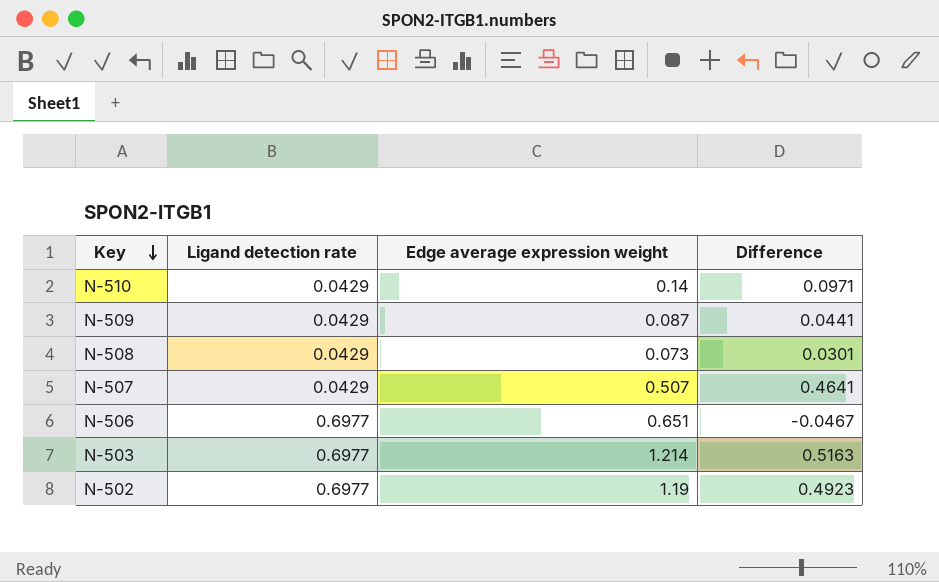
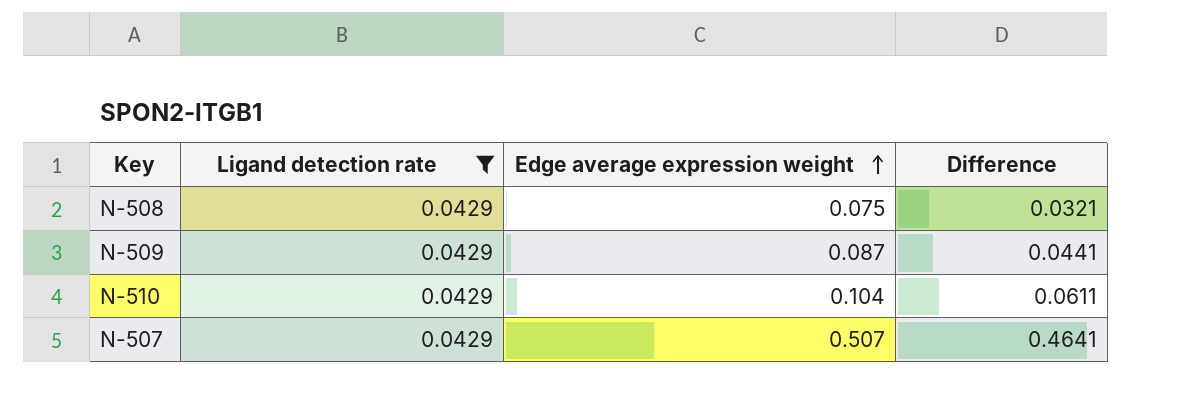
filter: none -> Ligand detection rate = 0.0429
row order: Key descending -> Edge average expression weight ascending
N-508 | Edge average expression weight: 0.073 -> 0.075
N-508 | Difference: 0.0301 -> 0.0321
N-510 | Edge average expression weight: 0.14 -> 0.104
N-510 | Difference: 0.0971 -> 0.0611

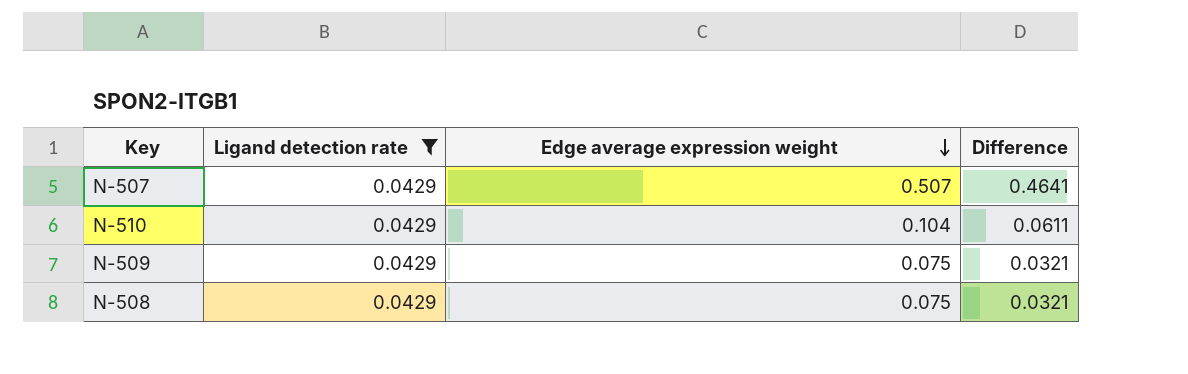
row order: Edge average expression weight ascending -> Edge average expression weight descending
N-509 | Edge average expression weight: 0.087 -> 0.075
N-509 | Difference: 0.0441 -> 0.0321

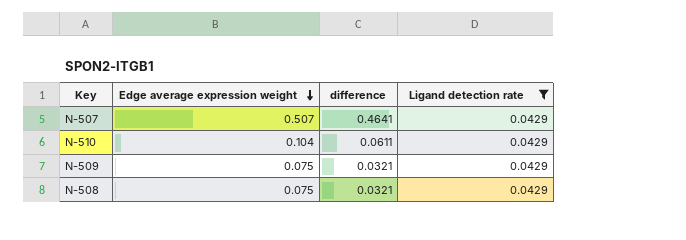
column name: Difference -> difference
column Ligand detection rate | position: 2 -> 4

